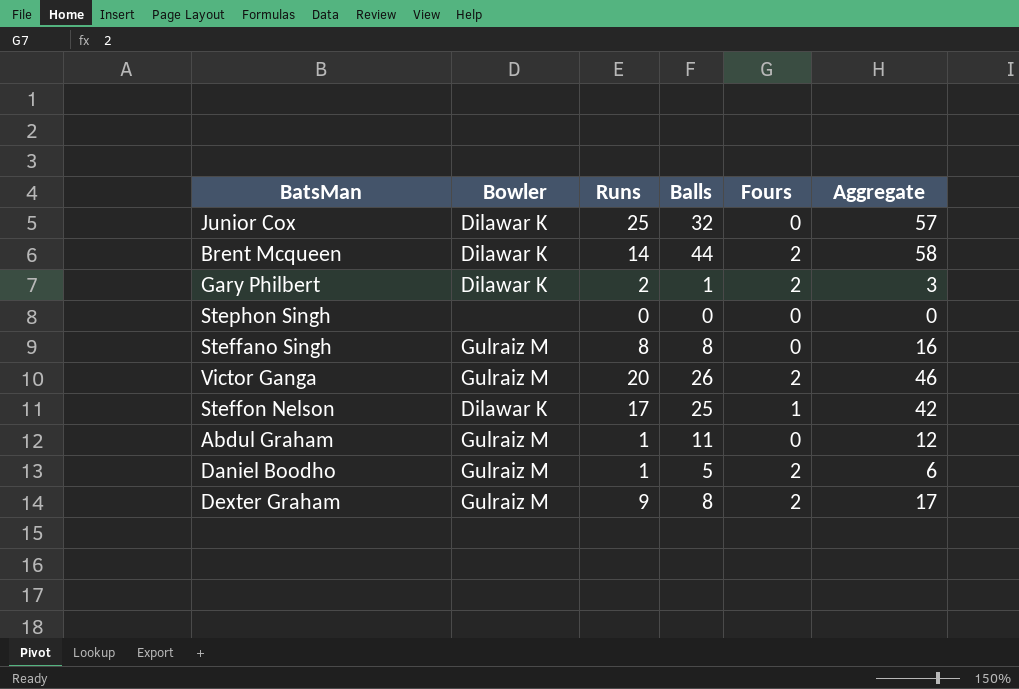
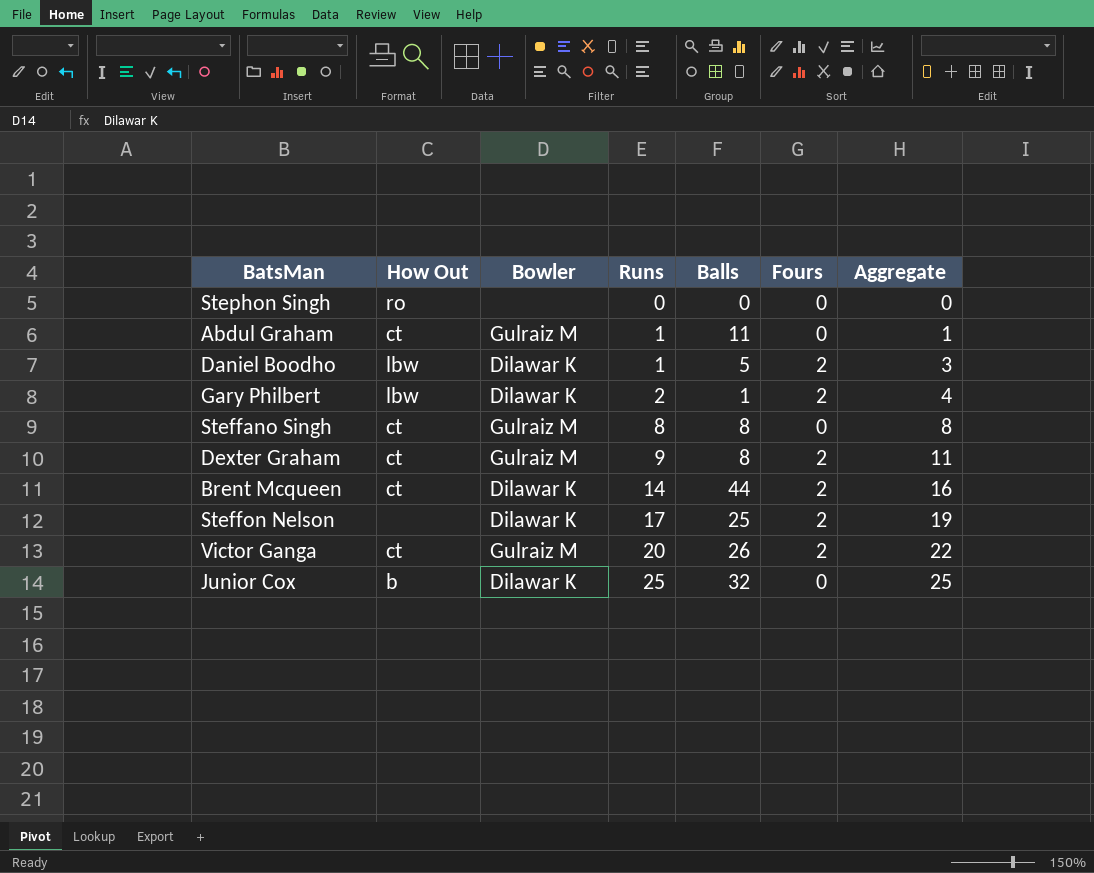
row order: none -> Runs ascending
column How Out | position: none -> 2
column Aggregate | formula: [Runs] + [Balls] -> [Runs] + [Fours]
Daniel Boodho | Bowler: Gulraiz M -> Dilawar K
Steffon Nelson | Fours: 1 -> 2

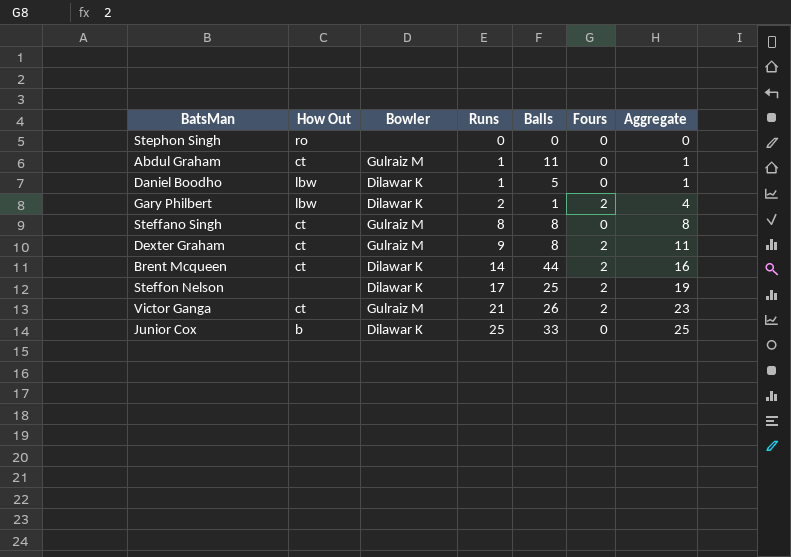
Daniel Boodho | Fours: 2 -> 0
Daniel Boodho | Aggregate: 3 -> 1
Victor Ganga | Runs: 20 -> 21
Victor Ganga | Aggregate: 22 -> 23
Junior Cox | Balls: 32 -> 33

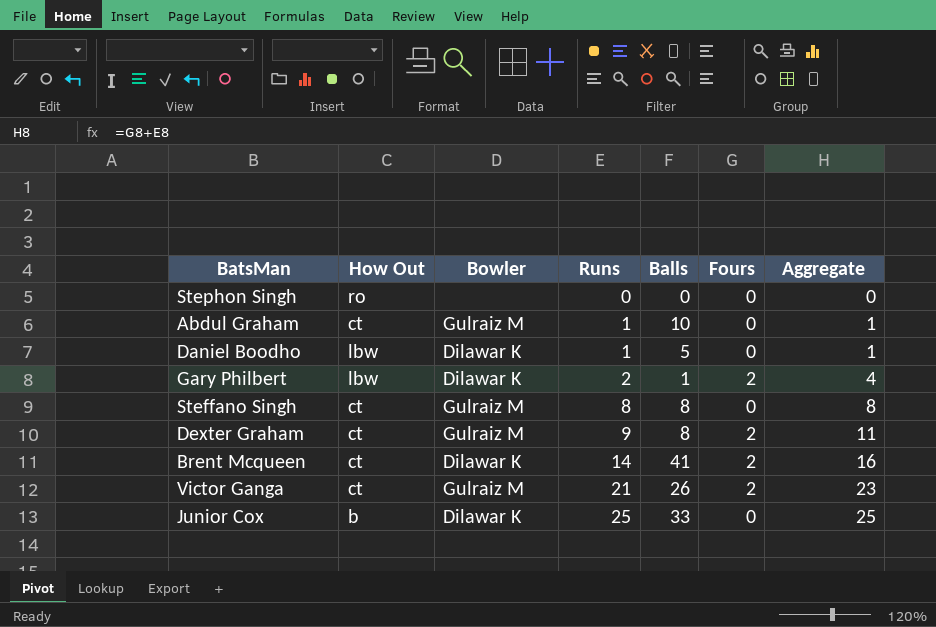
row Steffon Nelson: none | Dilawar K | 17 | 25 | 2 | 19 -> none
Abdul Graham | Balls: 11 -> 10
Brent Mcqueen | Balls: 44 -> 41

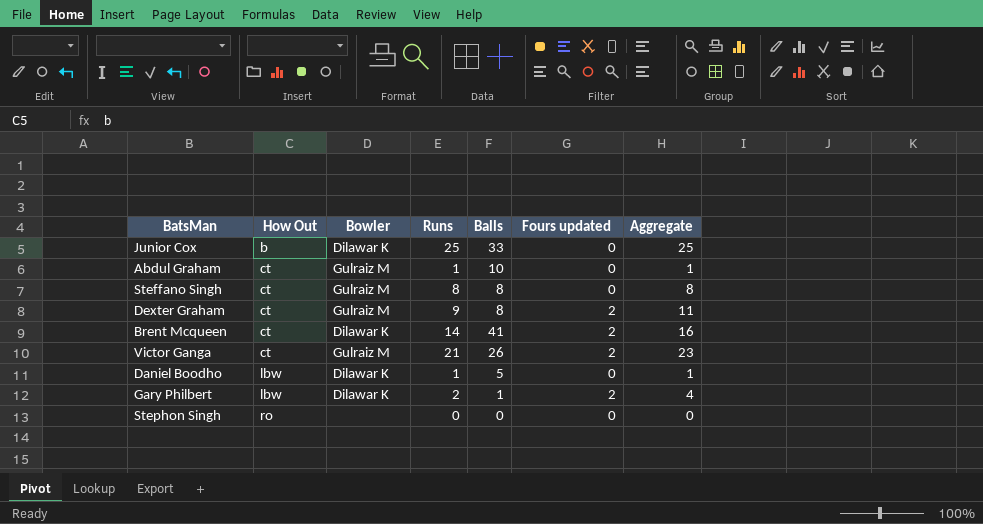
row order: Runs ascending -> How Out ascending
column name: Fours -> Fours updated

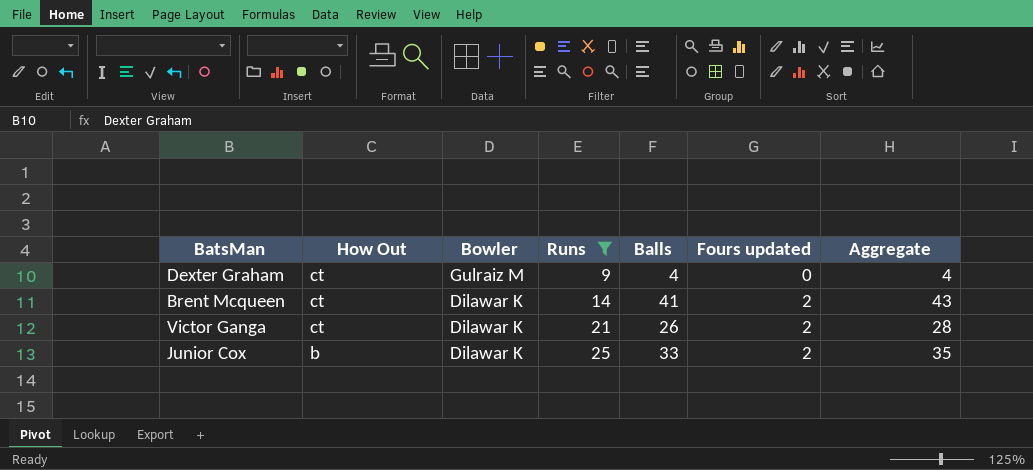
filter: none -> Runs >= 9
row order: How Out ascending -> How Out descending
column Aggregate | formula: [Runs] + [Fours updated] -> [Balls] + [Fours updated]
Dexter Graham | Balls: 8 -> 4
Dexter Graham | Fours updated: 2 -> 0
Victor Ganga | Bowler: Gulraiz M -> Dilawar K
Junior Cox | Fours updated: 0 -> 2

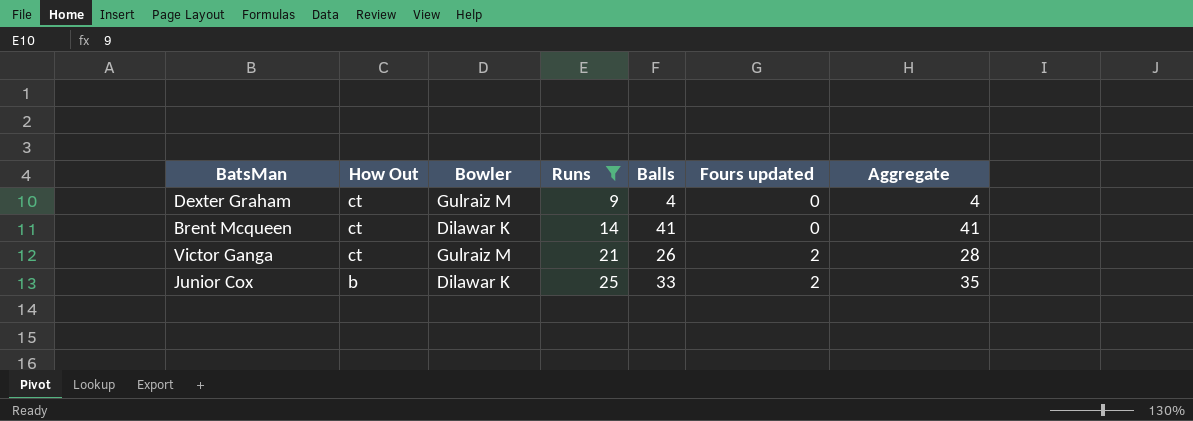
Brent Mcqueen | Fours updated: 2 -> 0
Brent Mcqueen | Aggregate: 43 -> 41
Victor Ganga | Bowler: Dilawar K -> Gulraiz M

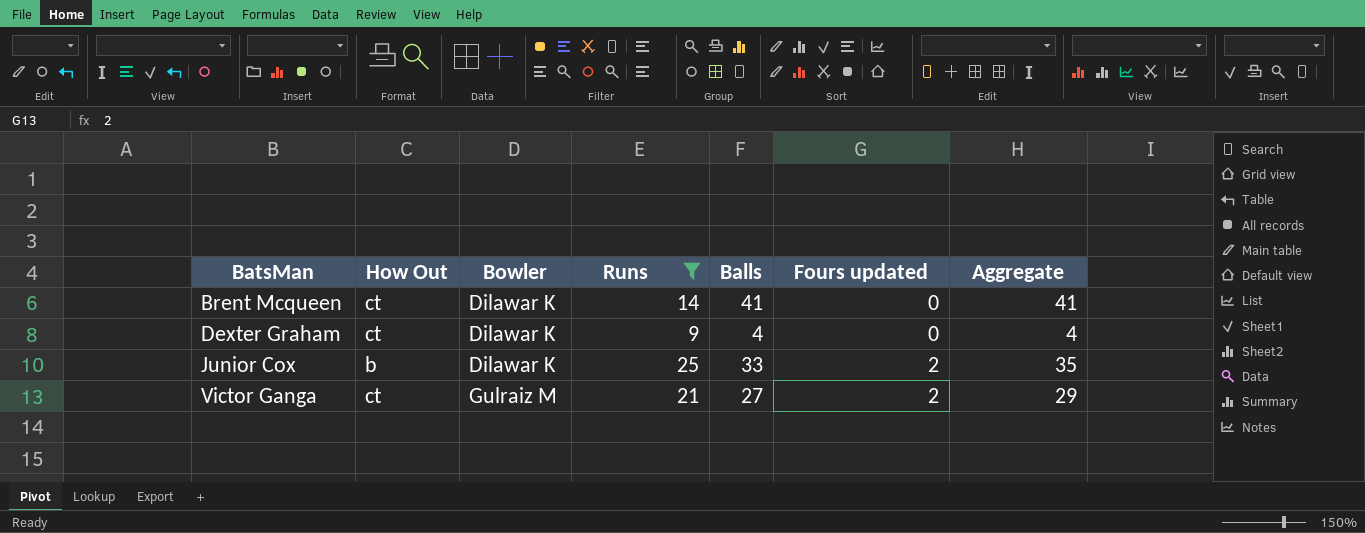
row order: How Out descending -> BatsMan ascending
Dexter Graham | Bowler: Gulraiz M -> Dilawar K
Victor Ganga | Balls: 26 -> 27
Victor Ganga | Aggregate: 28 -> 29

